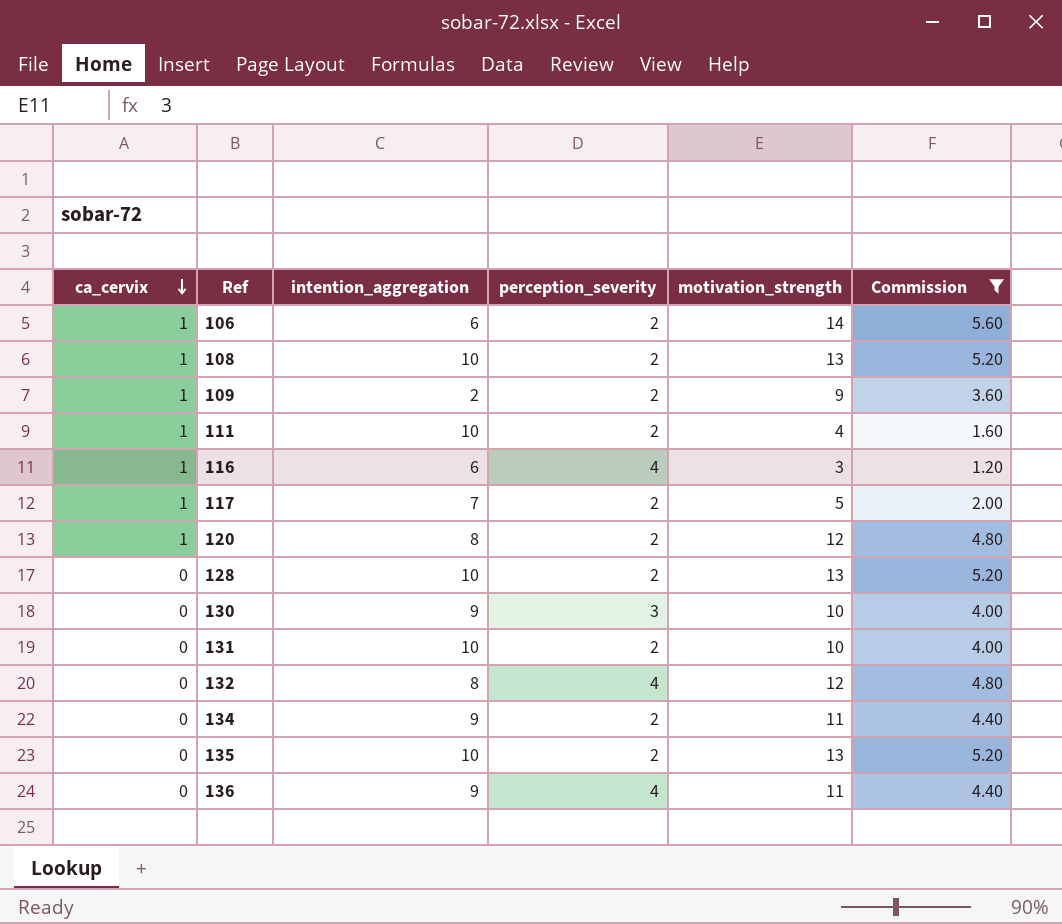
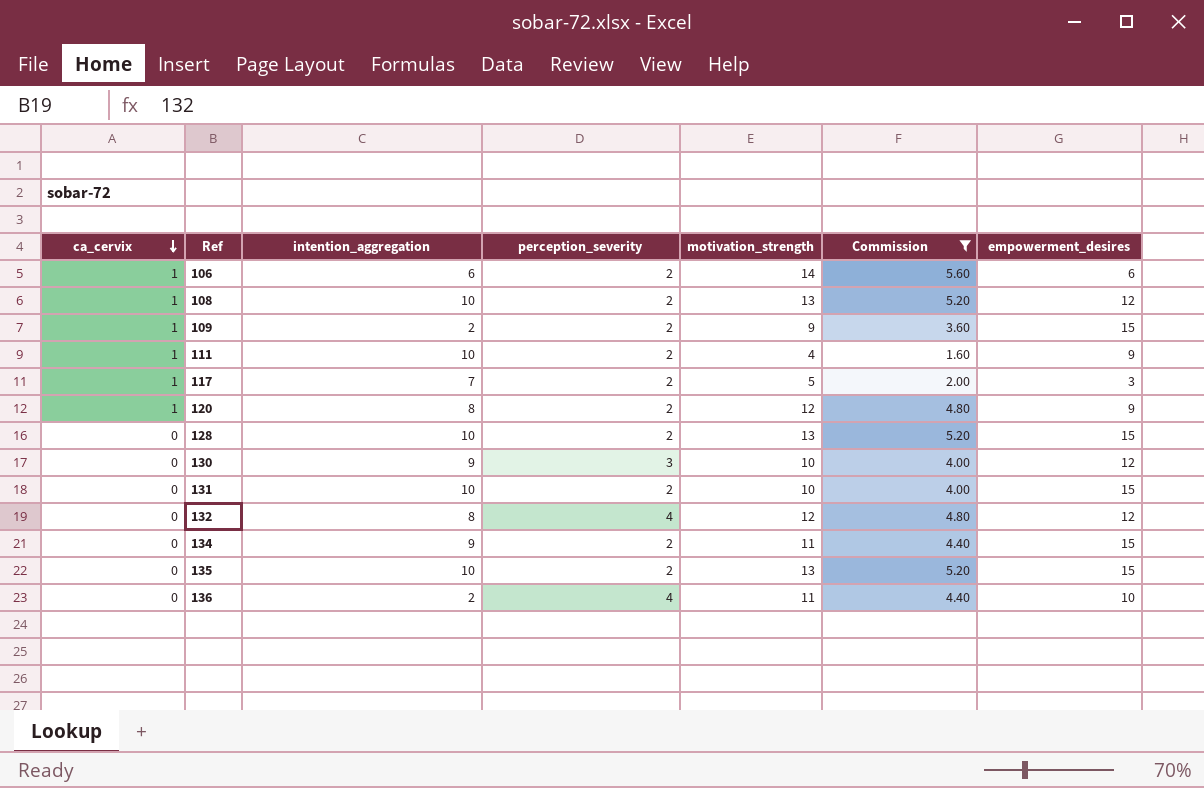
column empowerment_desires | position: none -> 7
row 116: 1 | 6 | 4 | 3 | 1.20 -> none
136 | intention_aggregation: 9 -> 2

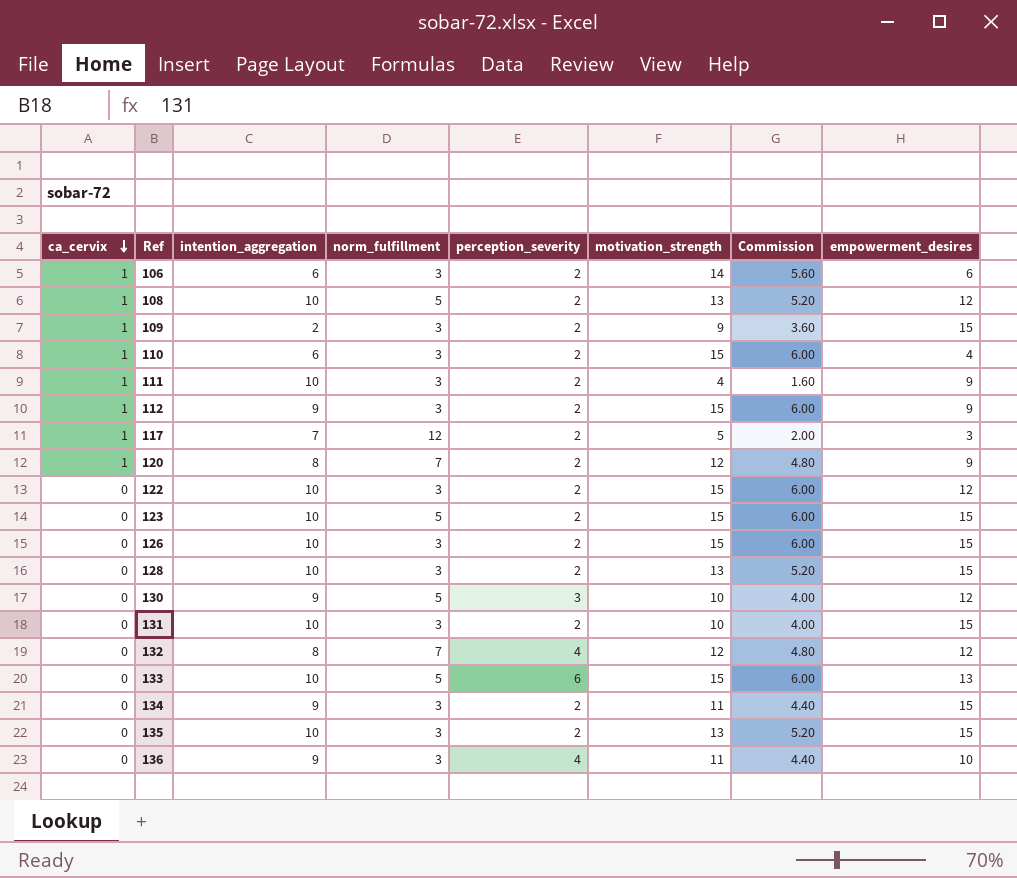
filter: Commission != 6.00 -> none
column norm_fulfillment | position: none -> 4
136 | intention_aggregation: 2 -> 9

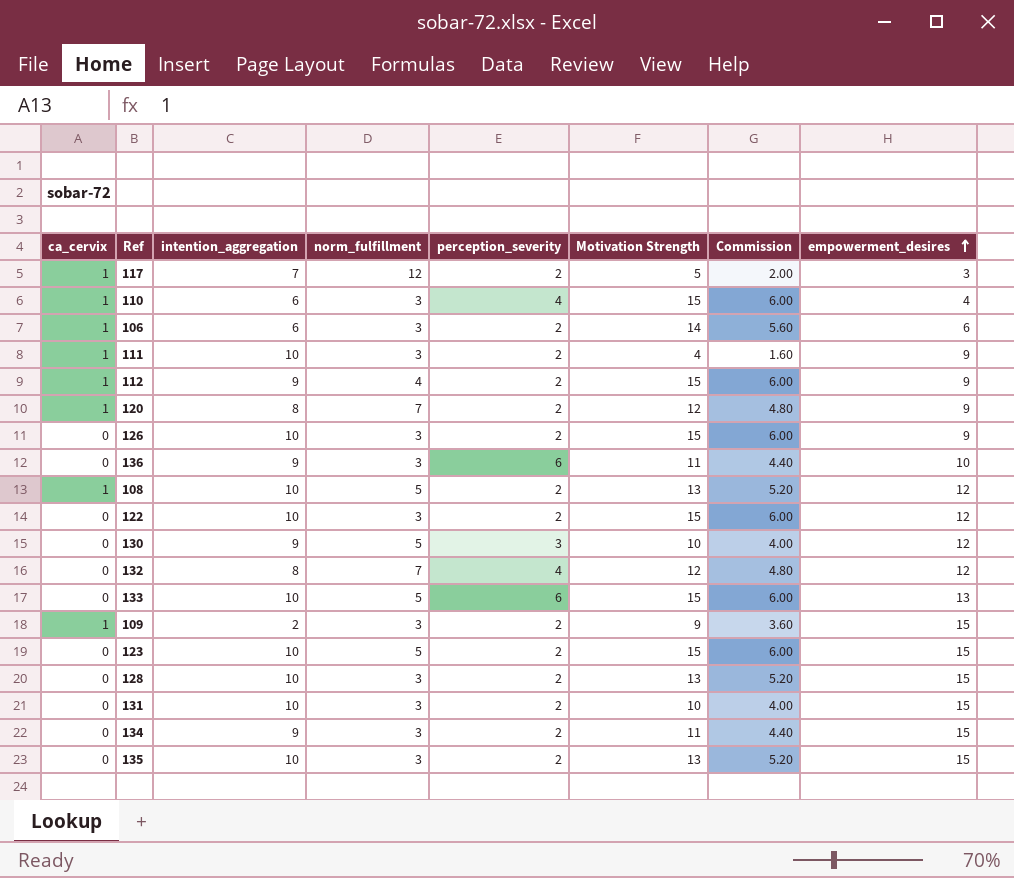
row order: ca_cervix descending -> empowerment_desires ascending
column name: motivation_strength -> Motivation Strength
110 | perception_severity: 2 -> 4
112 | norm_fulfillment: 3 -> 4
126 | empowerment_desires: 15 -> 9
136 | perception_severity: 4 -> 6

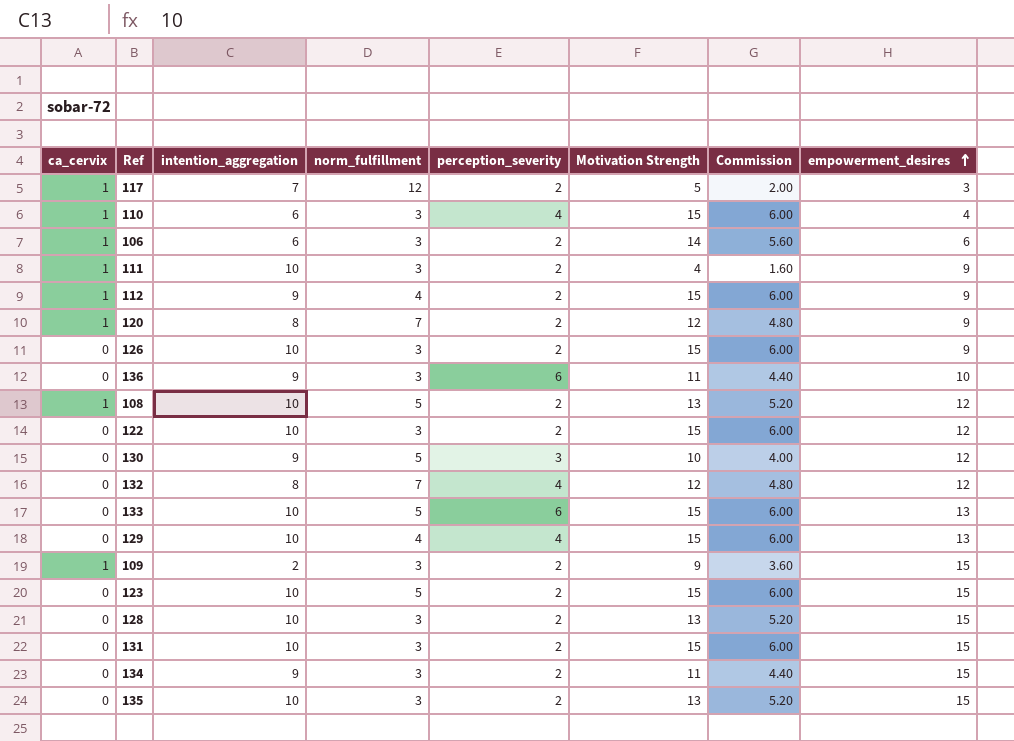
row 129: none -> 0 | 10 | 4 | 4 | 15 | 6.00 | 13
131 | Motivation Strength: 10 -> 15
131 | Commission: 4.00 -> 6.00

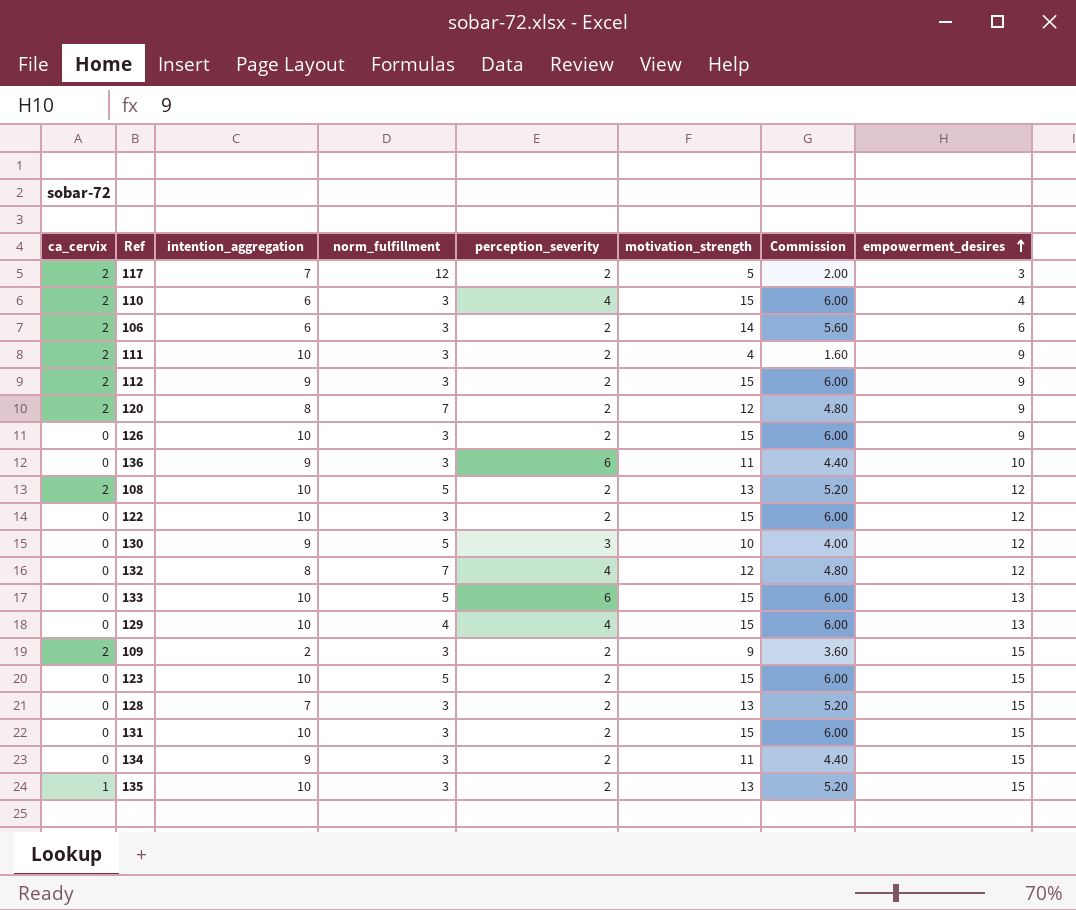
column name: Motivation Strength -> motivation_strength
117 | ca_cervix: 1 -> 2
110 | ca_cervix: 1 -> 2
106 | ca_cervix: 1 -> 2
111 | ca_cervix: 1 -> 2
112 | ca_cervix: 1 -> 2
112 | norm_fulfillment: 4 -> 3
120 | ca_cervix: 1 -> 2
108 | ca_cervix: 1 -> 2
109 | ca_cervix: 1 -> 2
128 | intention_aggregation: 10 -> 7
135 | ca_cervix: 0 -> 1

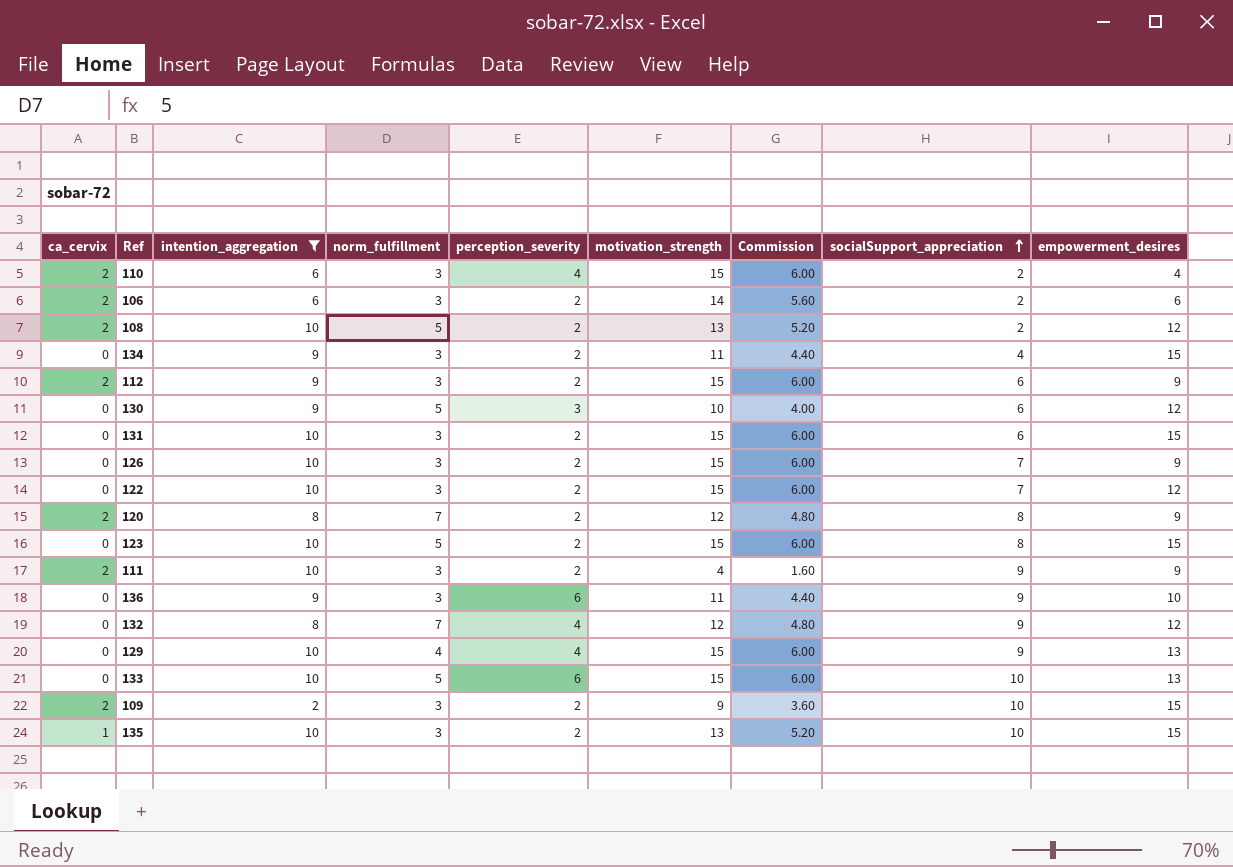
filter: none -> intention_aggregation != 7
row order: empowerment_desires ascending -> socialSupport_appreciation ascending
column socialSupport_appreciation | position: none -> 8

